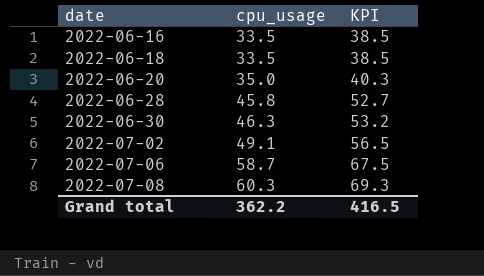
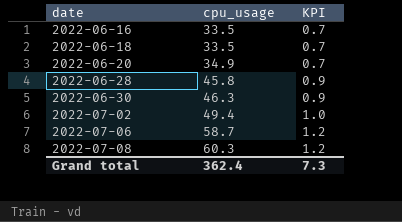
column KPI | formula: [cpu_usage] * 1.15 -> [cpu_usage] * 0.02
2022-06-20 | cpu_usage: 35.0 -> 34.9
2022-07-02 | cpu_usage: 49.1 -> 49.4
Grand total | cpu_usage: 362.2 -> 362.4
Grand total | KPI: 416.5 -> 7.3

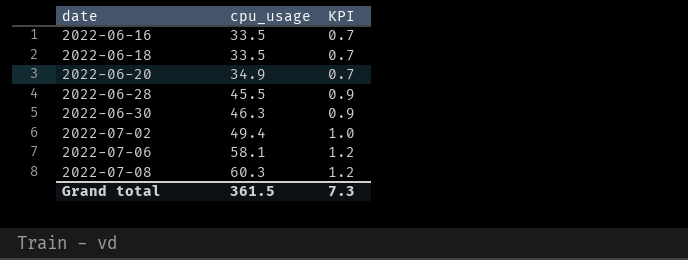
2022-06-28 | cpu_usage: 45.8 -> 45.5
2022-07-06 | cpu_usage: 58.7 -> 58.1
Grand total | cpu_usage: 362.4 -> 361.5

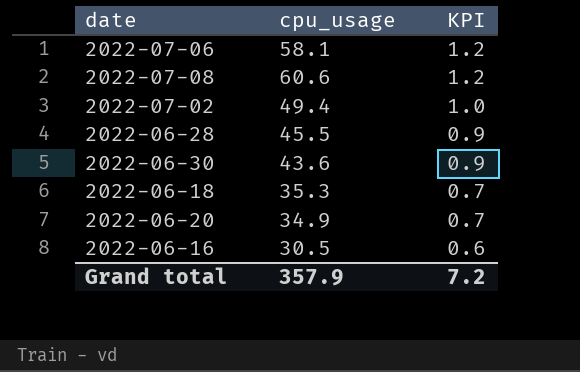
row order: date ascending -> KPI descending
2022-07-08 | cpu_usage: 60.3 -> 60.6
2022-06-30 | cpu_usage: 46.3 -> 43.6
2022-06-18 | cpu_usage: 33.5 -> 35.3
2022-06-16 | cpu_usage: 33.5 -> 30.5
2022-06-16 | KPI: 0.7 -> 0.6
Grand total | cpu_usage: 361.5 -> 357.9
Grand total | KPI: 7.3 -> 7.2

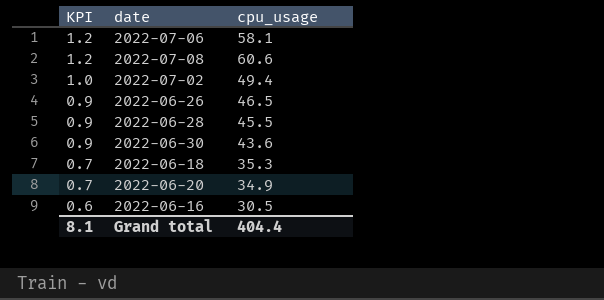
column KPI | position: 3 -> 1
row 2022-06-26: none -> 0.9 | 46.5
Grand total | KPI: 7.2 -> 8.1
Grand total | cpu_usage: 357.9 -> 404.4

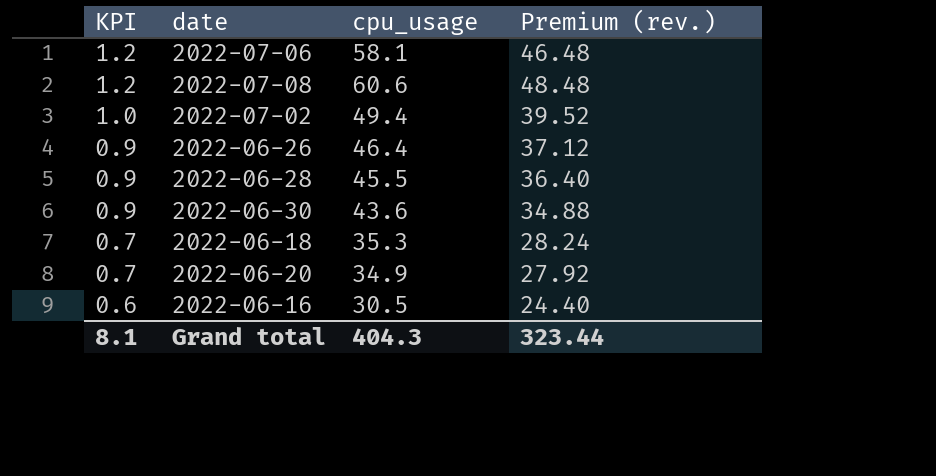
column Premium (rev.) | formula: none -> [cpu_usage] * 0.8
2022-06-26 | cpu_usage: 46.5 -> 46.4
Grand total | cpu_usage: 404.4 -> 404.3

